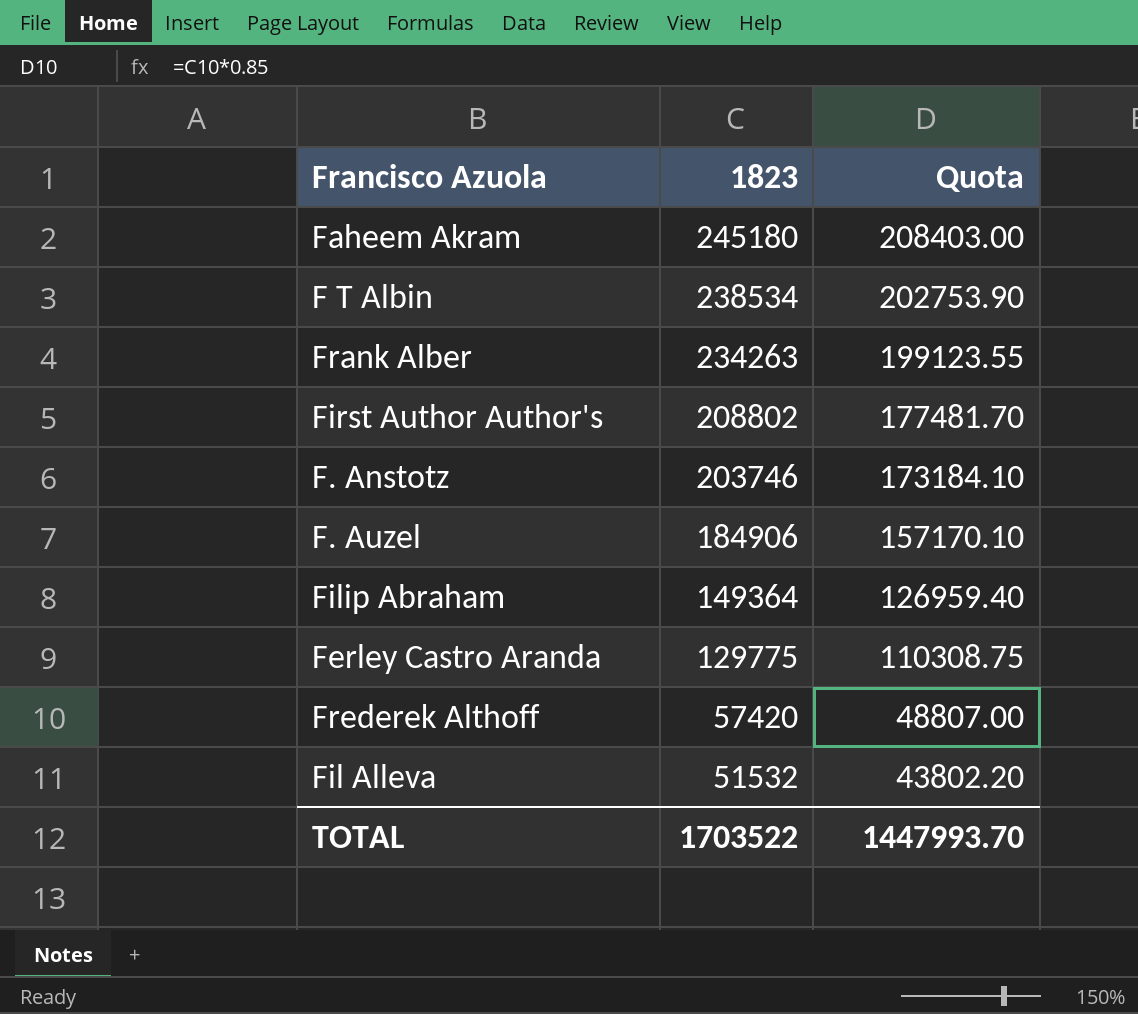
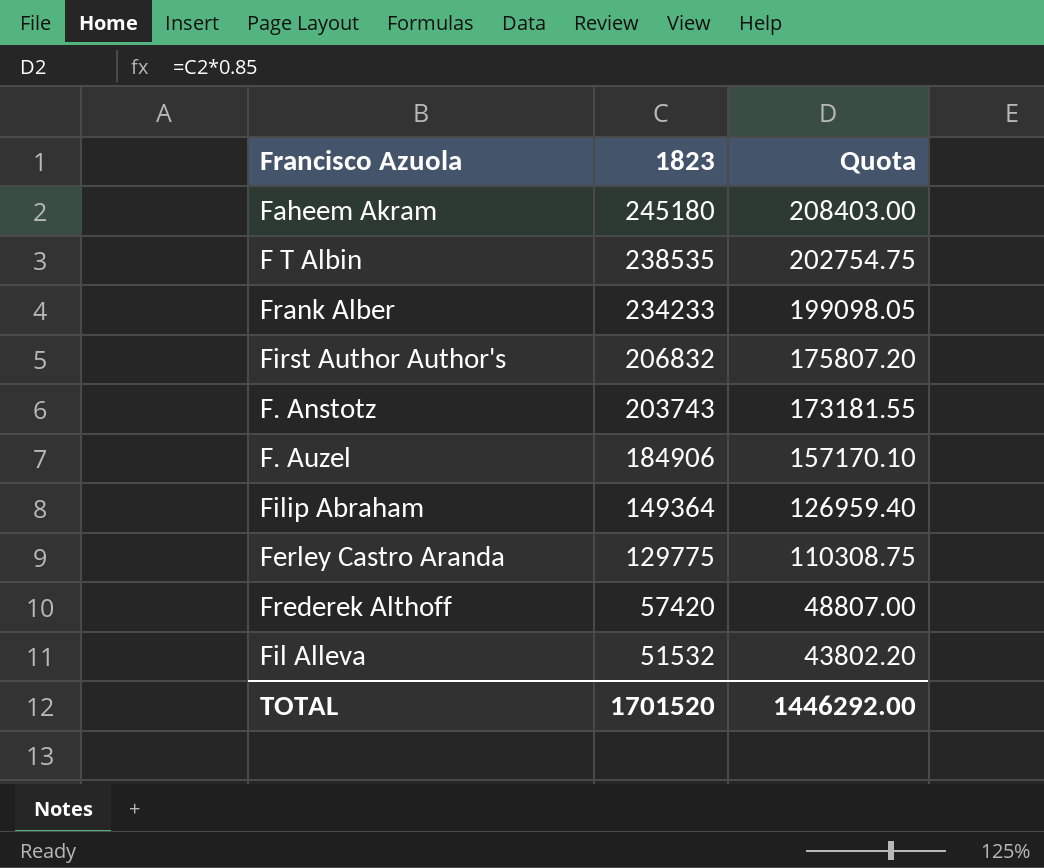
F T Albin | 1823: 238534 -> 238535
F T Albin | Quota: 202753.90 -> 202754.75
Frank Alber | 1823: 234263 -> 234233
Frank Alber | Quota: 199123.55 -> 199098.05
First Author Author's | 1823: 208802 -> 206832
First Author Author's | Quota: 177481.70 -> 175807.20
F. Anstotz | 1823: 203746 -> 203743
F. Anstotz | Quota: 173184.10 -> 173181.55
TOTAL | 1823: 1703522 -> 1701520
TOTAL | Quota: 1447993.70 -> 1446292.00

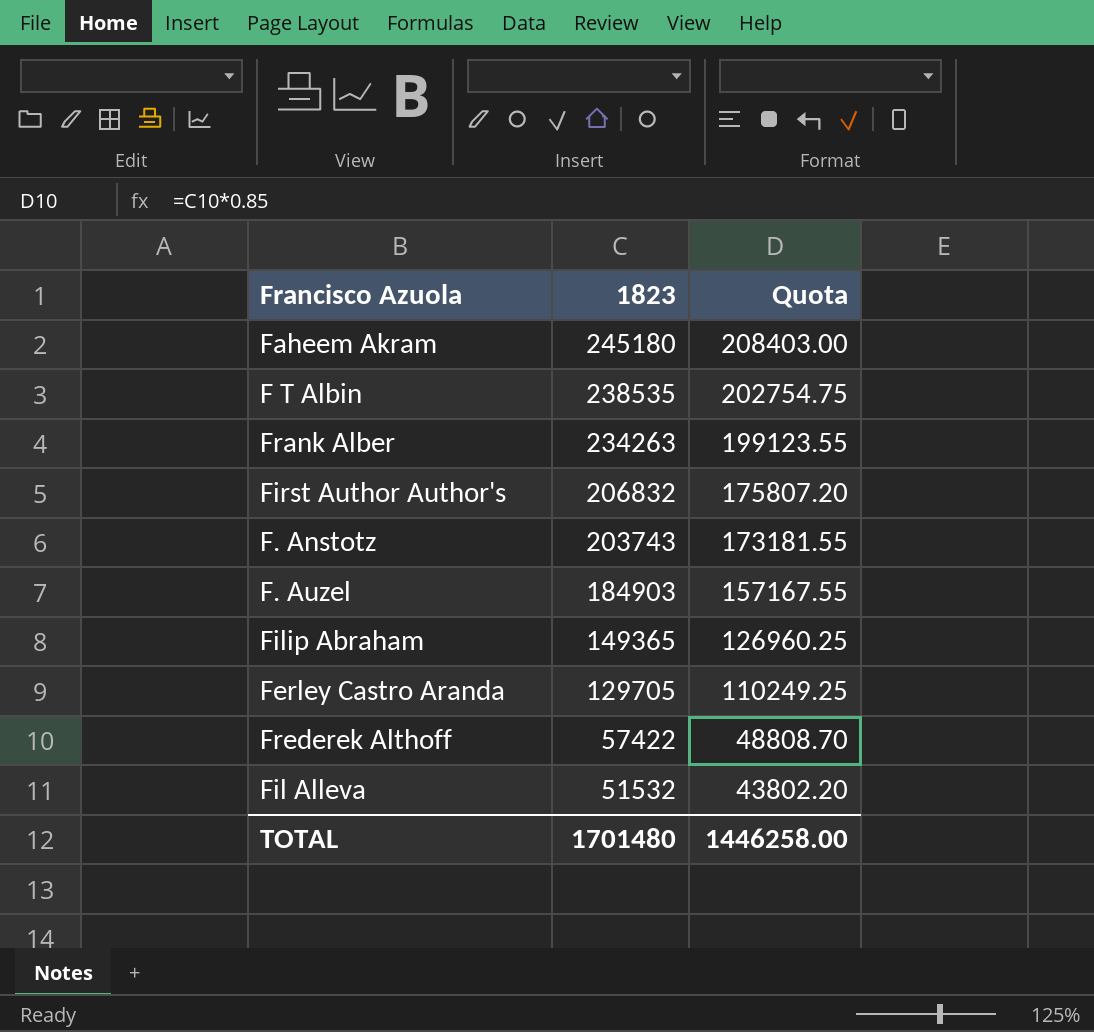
Frank Alber | 1823: 234233 -> 234263
Frank Alber | Quota: 199098.05 -> 199123.55
F. Auzel | 1823: 184906 -> 184903
F. Auzel | Quota: 157170.10 -> 157167.55
Filip Abraham | 1823: 149364 -> 149365
Filip Abraham | Quota: 126959.40 -> 126960.25
Ferley Castro Aranda | 1823: 129775 -> 129705
Ferley Castro Aranda | Quota: 110308.75 -> 110249.25
Frederek Althoff | 1823: 57420 -> 57422
Frederek Althoff | Quota: 48807.00 -> 48808.70
TOTAL | 1823: 1701520 -> 1701480
TOTAL | Quota: 1446292.00 -> 1446258.00

